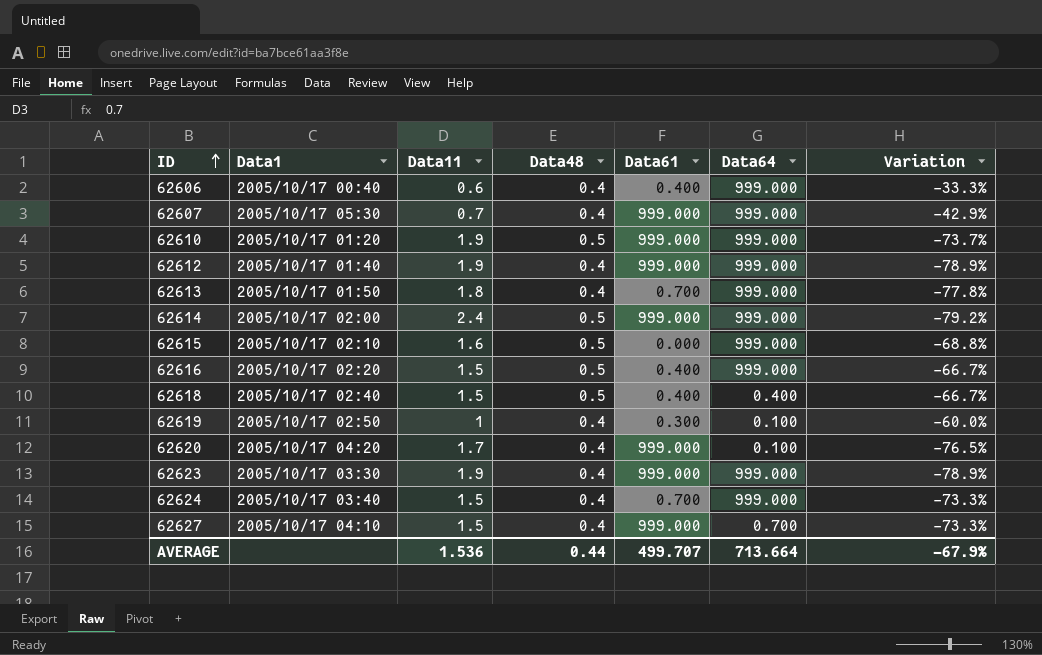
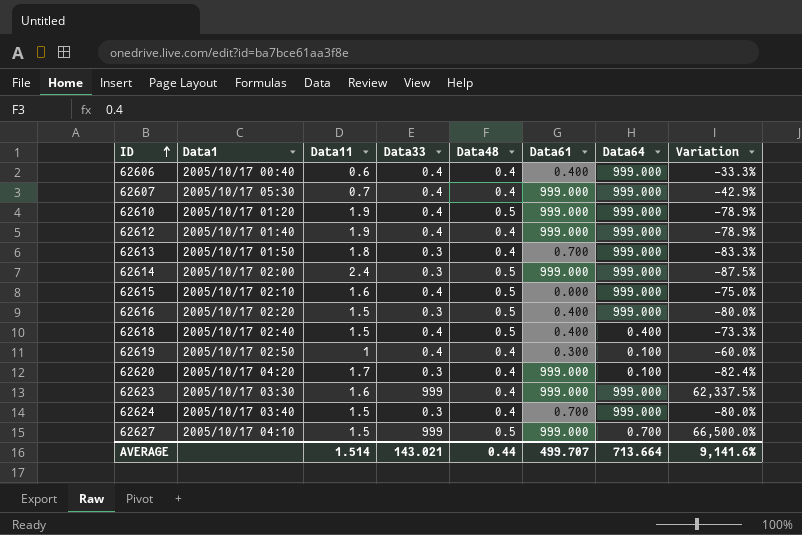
column Data33 | position: none -> 4
column Variation | formula: ([Data48] - [Data11]) / [Data11] -> ([Data33] - [Data11]) / [Data11]
62623 | Data11: 1.9 -> 1.6
62627 | Data48: 0.4 -> 0.5
AVERAGE | Data11: 1.536 -> 1.514
AVERAGE | Variation: -67.9% -> 9,141.6%

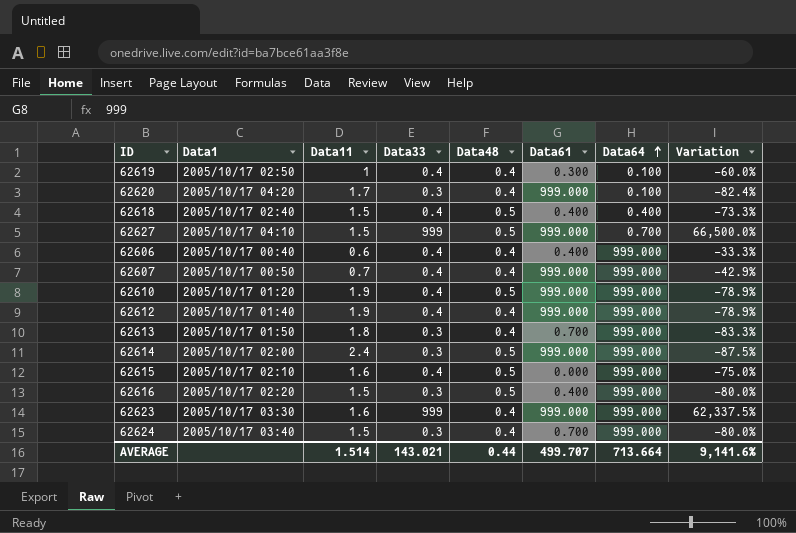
row order: ID ascending -> Data64 ascending
62607 | Data1: 2005/10/17 05:30 -> 2005/10/17 00:50

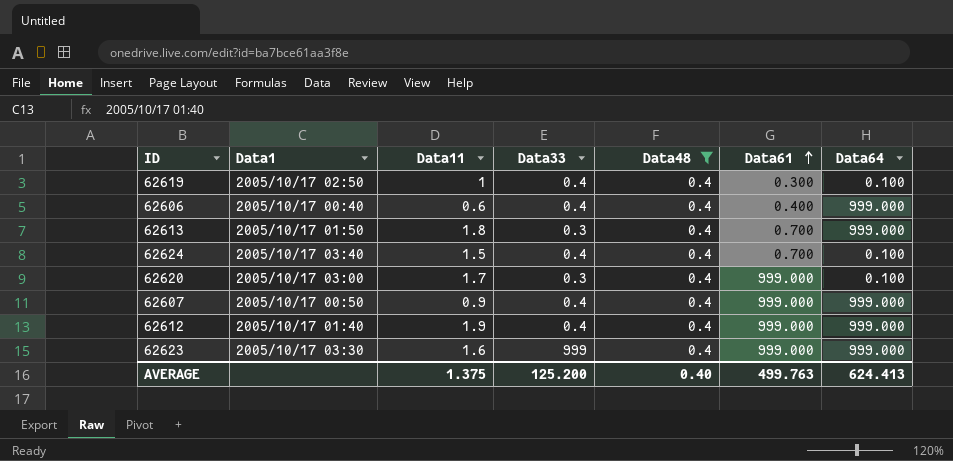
filter: none -> Data48 = 0.4
row order: Data64 ascending -> Data61 ascending
column Variation | formula: ([Data33] - [Data11]) / [Data11] -> none
62624 | Data33: 0.3 -> 0.4
62624 | Data64: 999.000 -> 0.100
62620 | Data1: 2005/10/17 04:20 -> 2005/10/17 03:00
62607 | Data11: 0.7 -> 0.9
AVERAGE | Data11: 1.514 -> 1.375
AVERAGE | Data33: 143.021 -> 125.200
AVERAGE | Data48: 0.44 -> 0.40
AVERAGE | Data61: 499.707 -> 499.763
AVERAGE | Data64: 713.664 -> 624.413

